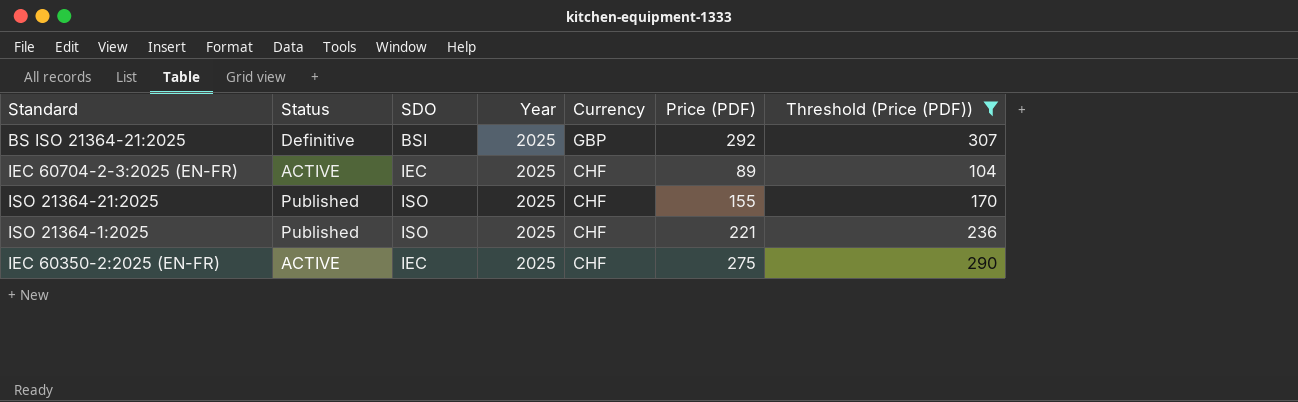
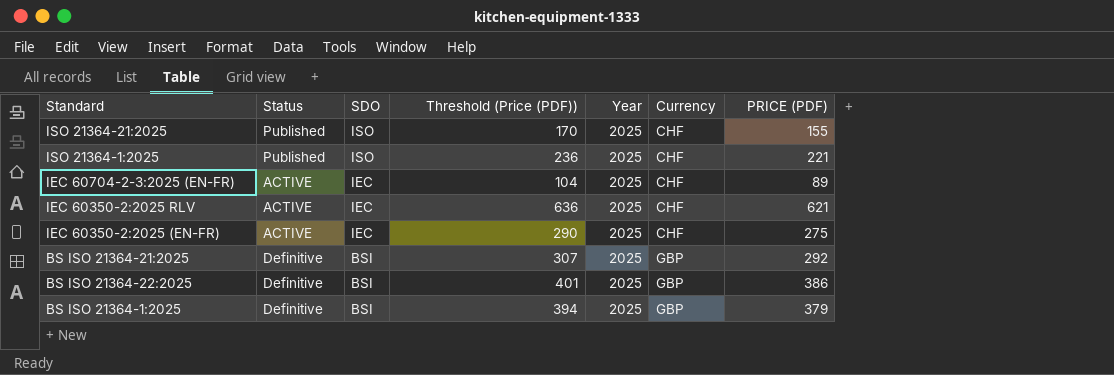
filter: Threshold (Price (PDF)) <= 307 -> none
row order: Currency descending -> SDO descending
column Threshold (Price (PDF)) | position: 7 -> 4
column name: Price (PDF) -> PRICE (PDF)

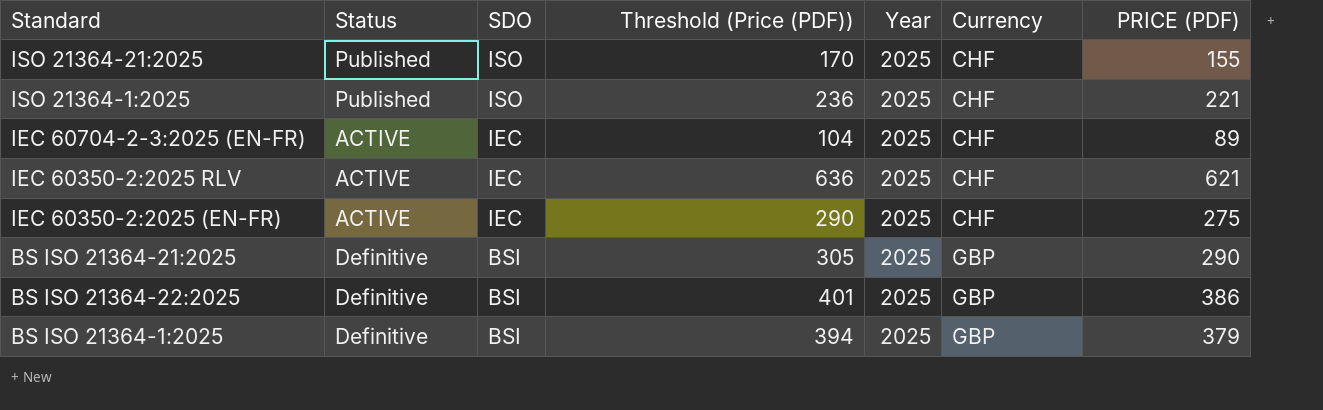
BS ISO 21364-21:2025 | Threshold (Price (PDF)): 307 -> 305
BS ISO 21364-21:2025 | PRICE (PDF): 292 -> 290

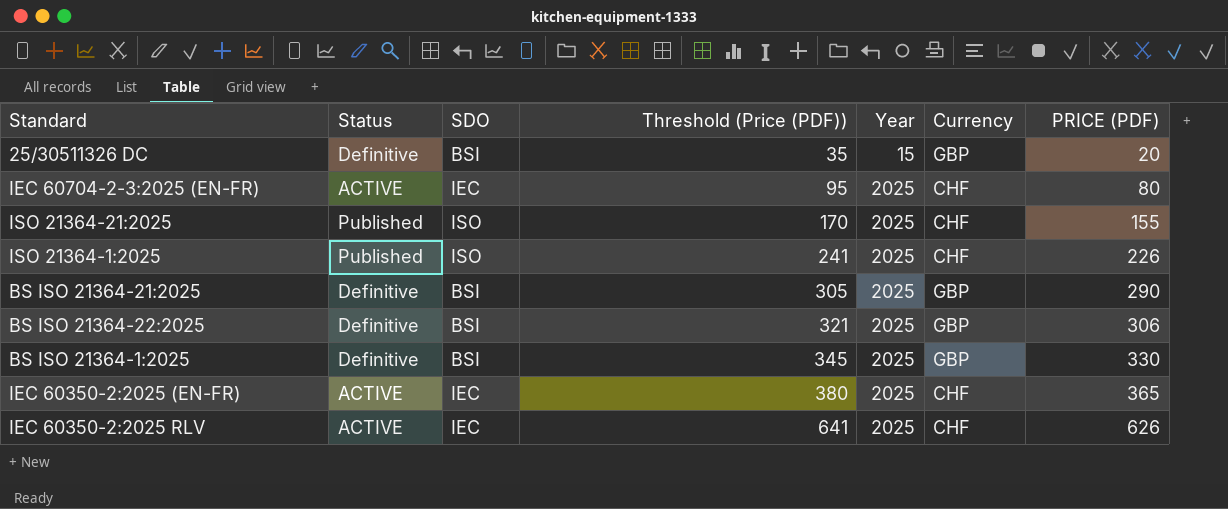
row order: SDO descending -> Threshold (Price (PDF)) ascending
row 25/30511326 DC: none -> Definitive | BSI | 35 | 15 | GBP | 20
IEC 60704-2-3:2025 (EN-FR) | Threshold (Price (PDF)): 104 -> 95
IEC 60704-2-3:2025 (EN-FR) | PRICE (PDF): 89 -> 80
ISO 21364-1:2025 | Threshold (Price (PDF)): 236 -> 241
ISO 21364-1:2025 | PRICE (PDF): 221 -> 226
BS ISO 21364-22:2025 | Threshold (Price (PDF)): 401 -> 321
BS ISO 21364-22:2025 | PRICE (PDF): 386 -> 306
BS ISO 21364-1:2025 | Threshold (Price (PDF)): 394 -> 345
BS ISO 21364-1:2025 | PRICE (PDF): 379 -> 330
IEC 60350-2:2025 (EN-FR) | Threshold (Price (PDF)): 290 -> 380
IEC 60350-2:2025 (EN-FR) | PRICE (PDF): 275 -> 365
IEC 60350-2:2025 RLV | Threshold (Price (PDF)): 636 -> 641
IEC 60350-2:2025 RLV | PRICE (PDF): 621 -> 626

